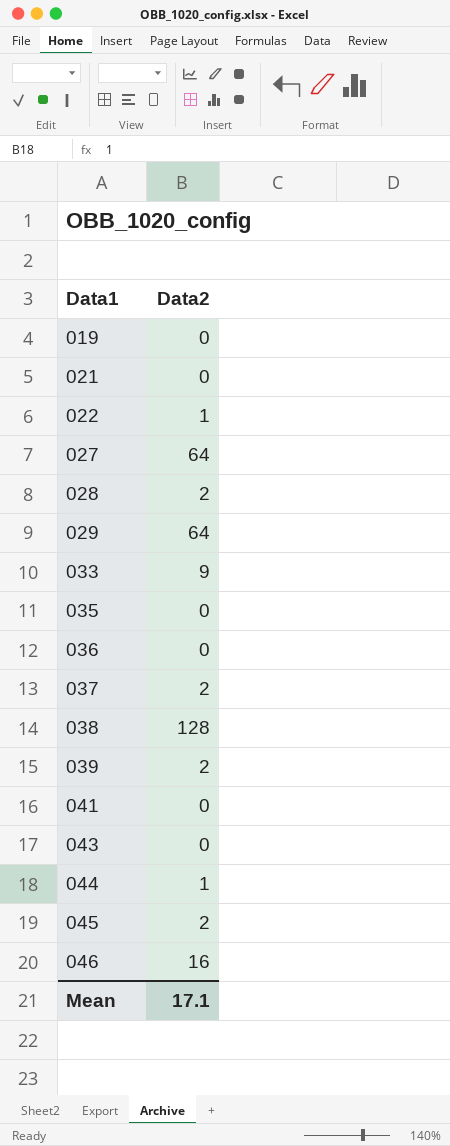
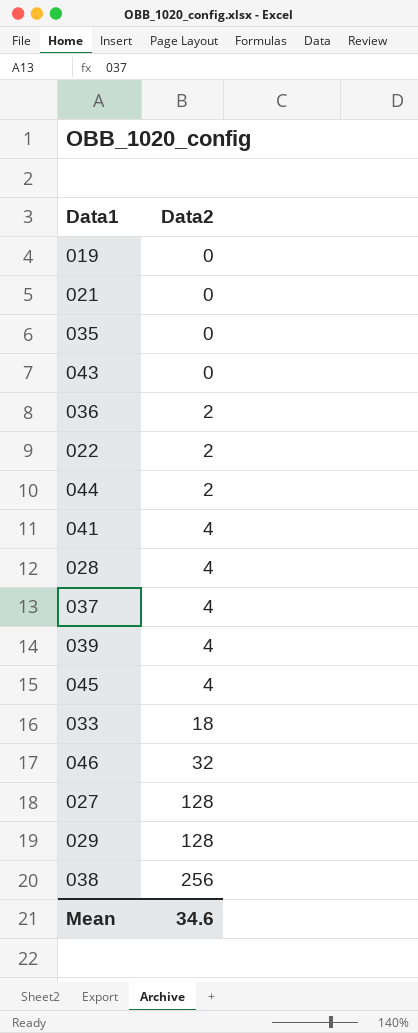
row order: Data1 ascending -> Data2 ascending
036 | Data2: 0 -> 2
022 | Data2: 1 -> 2
044 | Data2: 1 -> 2
041 | Data2: 0 -> 4
028 | Data2: 2 -> 4
037 | Data2: 2 -> 4
039 | Data2: 2 -> 4
045 | Data2: 2 -> 4
033 | Data2: 9 -> 18
046 | Data2: 16 -> 32
027 | Data2: 64 -> 128
029 | Data2: 64 -> 128
038 | Data2: 128 -> 256
Mean | Data2: 17.1 -> 34.6

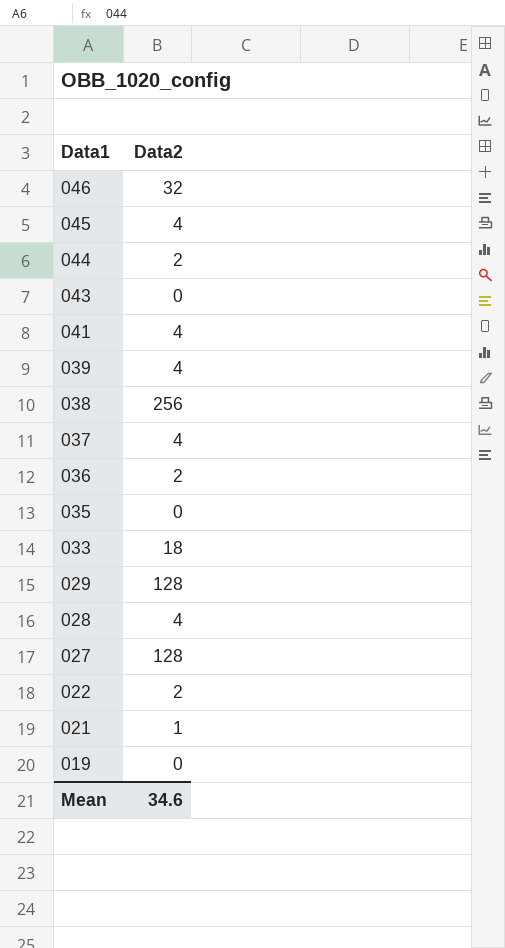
row order: Data2 ascending -> Data1 descending
021 | Data2: 0 -> 1

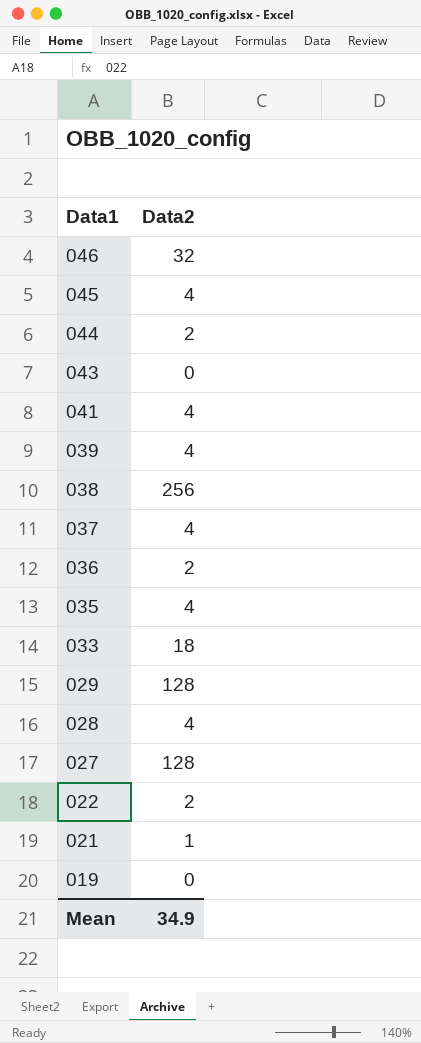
035 | Data2: 0 -> 4
Mean | Data2: 34.6 -> 34.9

